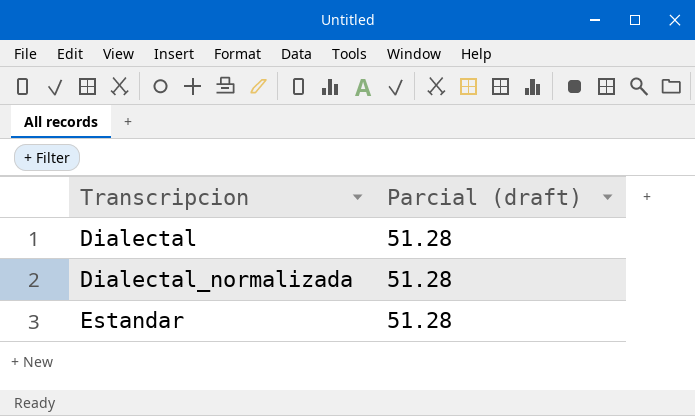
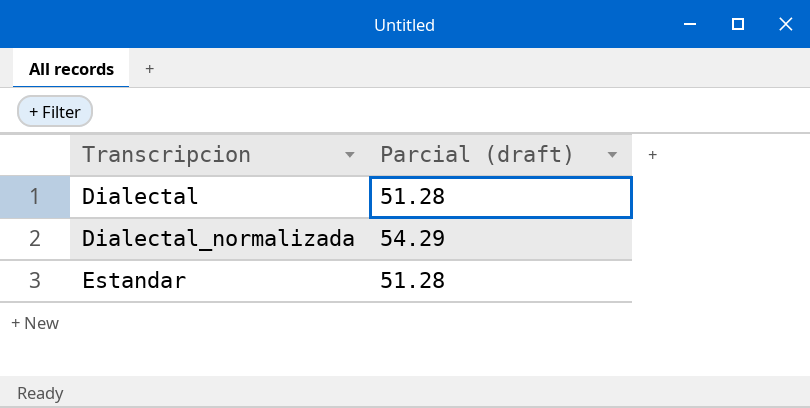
Dialectal_normalizada | Parcial (draft): 51.28 -> 54.29

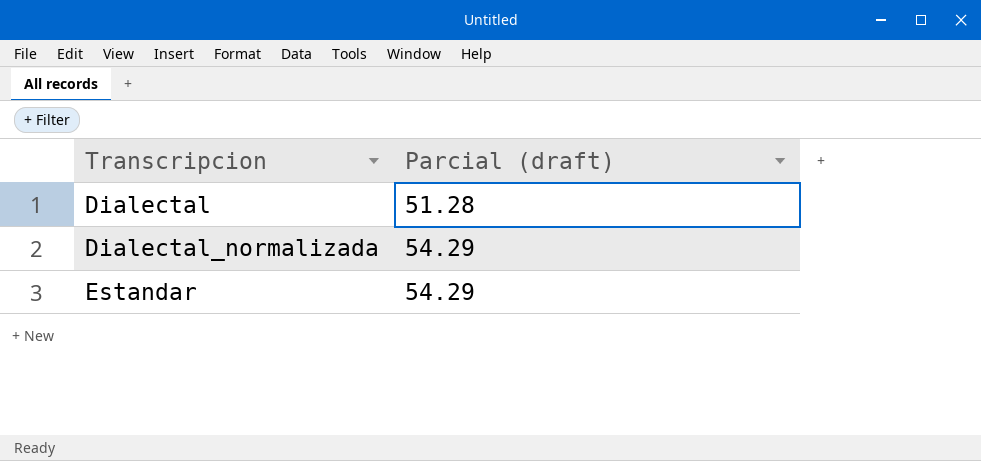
Estandar | Parcial (draft): 51.28 -> 54.29

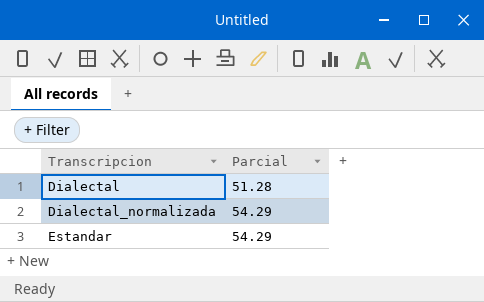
column name: Parcial (draft) -> Parcial

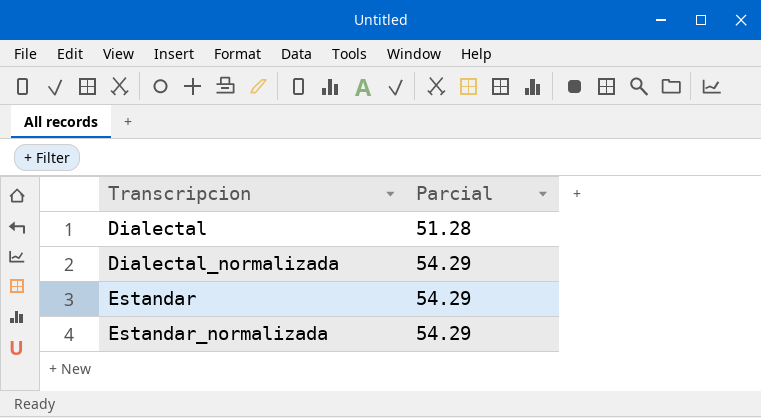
row Estandar_normalizada: none -> 54.29

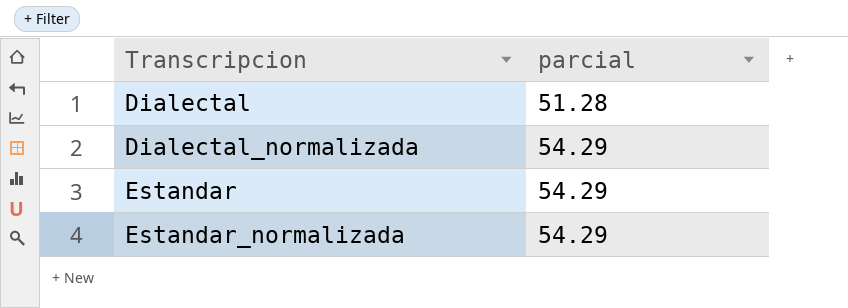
column name: Parcial -> parcial

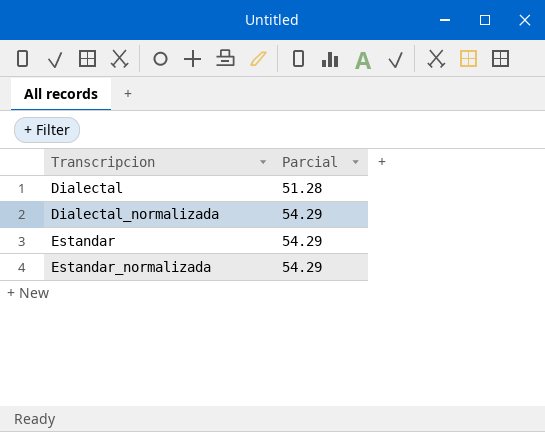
column name: parcial -> Parcial

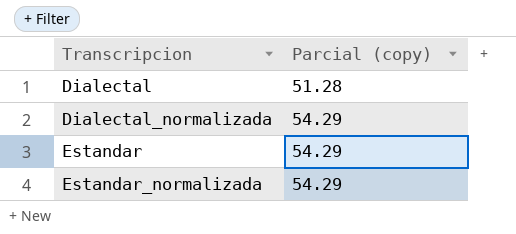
column name: Parcial -> Parcial (copy)

